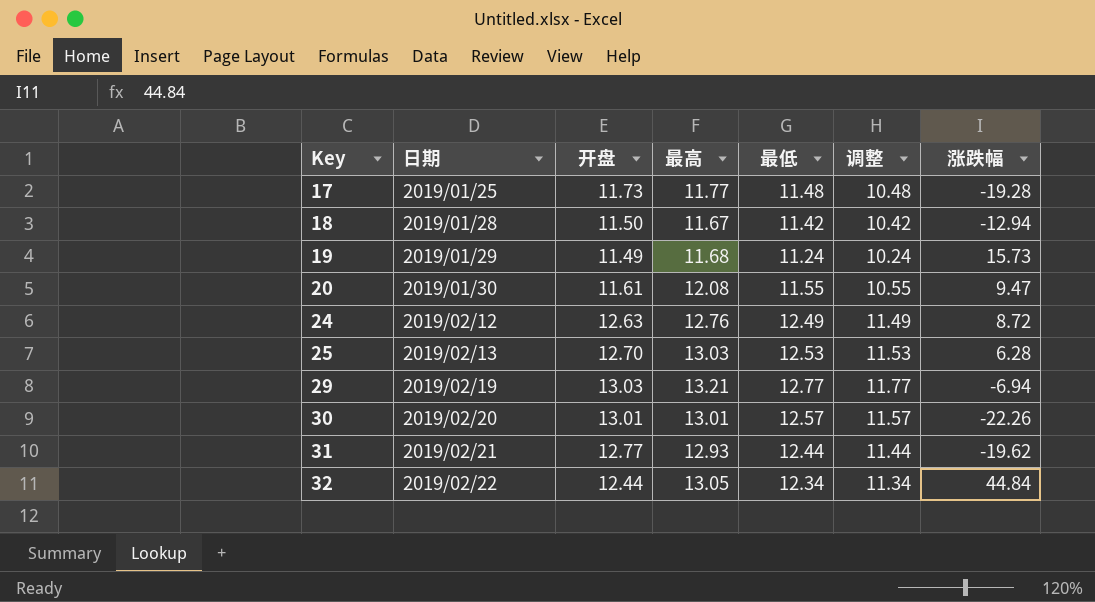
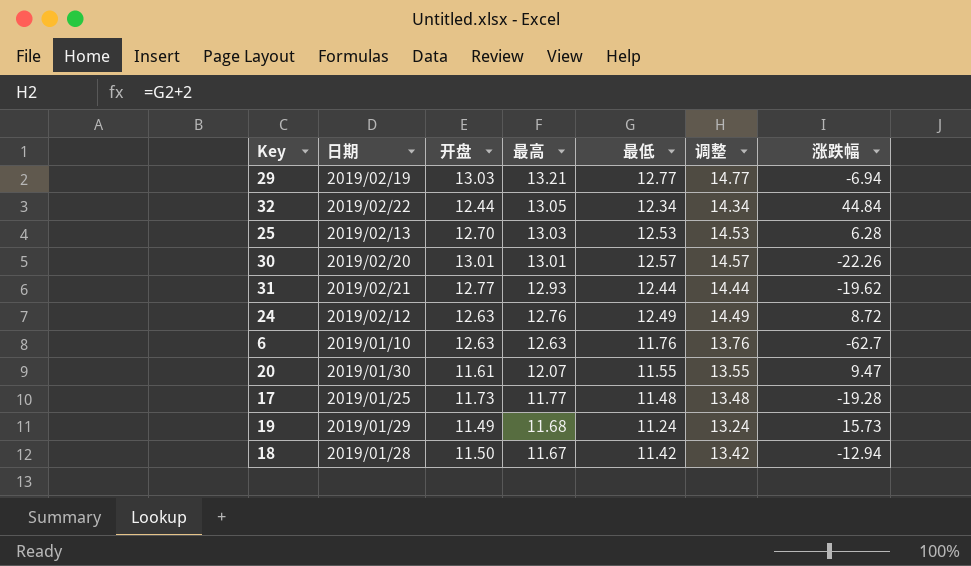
row order: Key ascending -> 最高 descending
column 调整 | formula: [最低] - 1 -> [最低] + 2
row 6: none -> 2019/01/10 | 12.63 | 12.63 | 11.76 | 13.76 | -62.7
20 | 最高: 12.08 -> 12.07

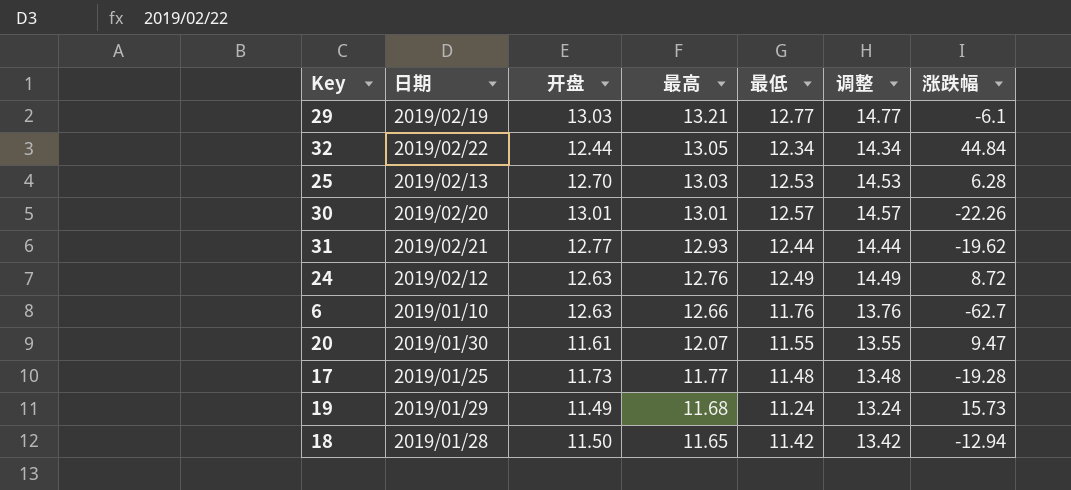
29 | 涨跌幅: -6.94 -> -6.1
6 | 最高: 12.63 -> 12.66
18 | 最高: 11.67 -> 11.65

